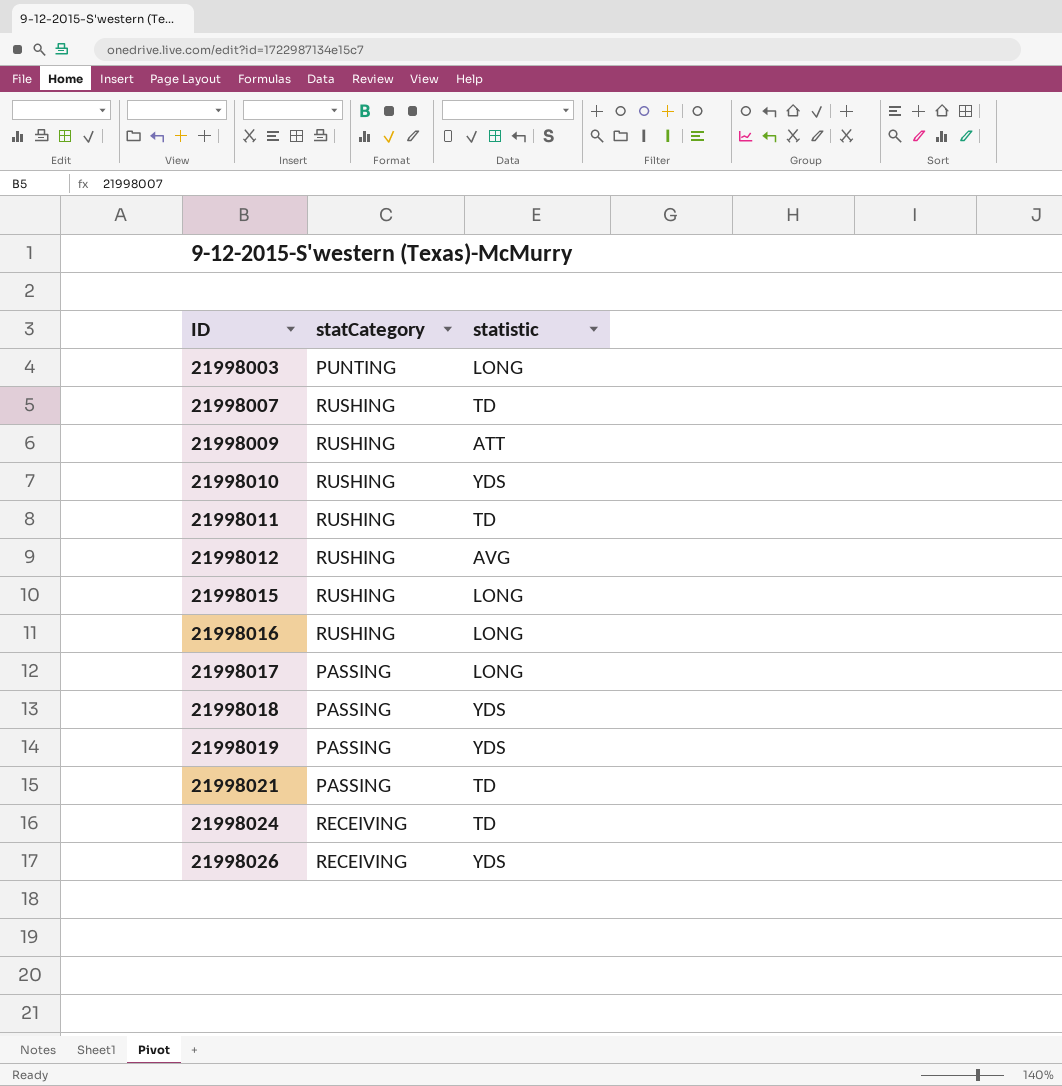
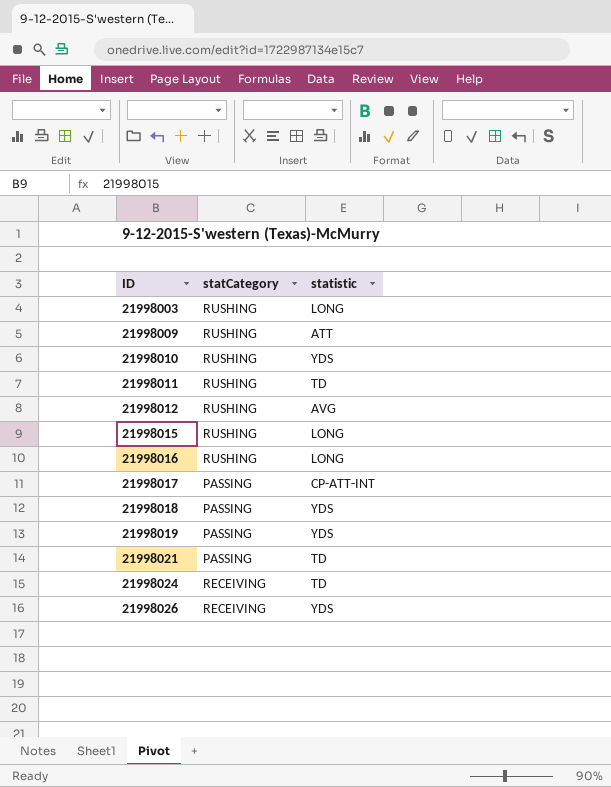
row 21998007: RUSHING | TD -> none
21998003 | statCategory: PUNTING -> RUSHING
21998017 | statistic: LONG -> CP-ATT-INT

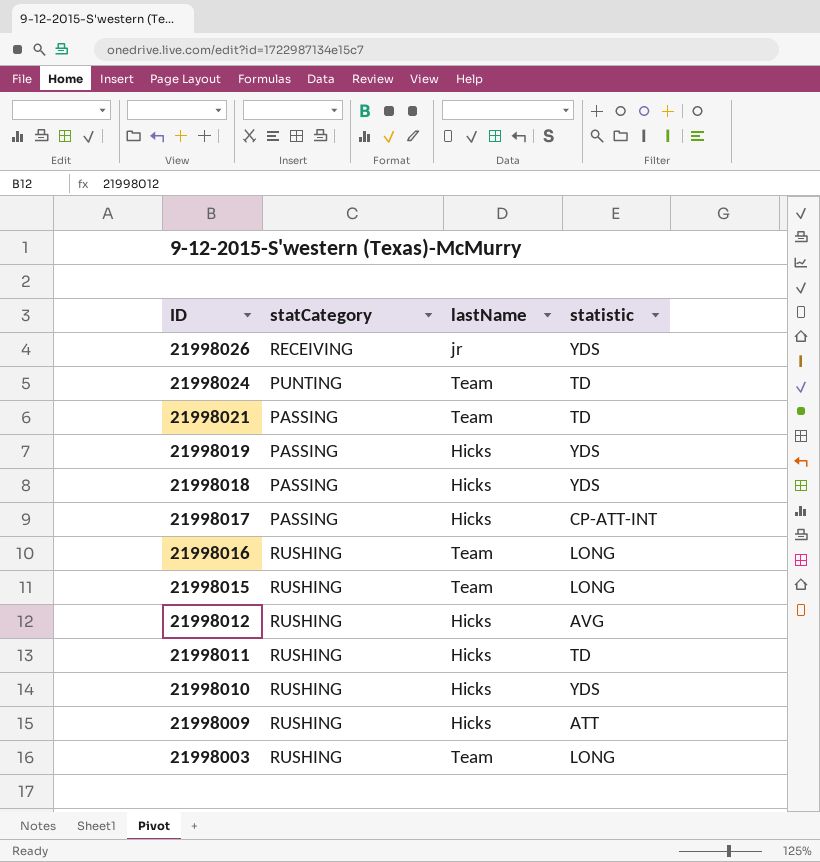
row order: ID ascending -> ID descending
column lastName | position: none -> 3
21998024 | statCategory: RECEIVING -> PUNTING

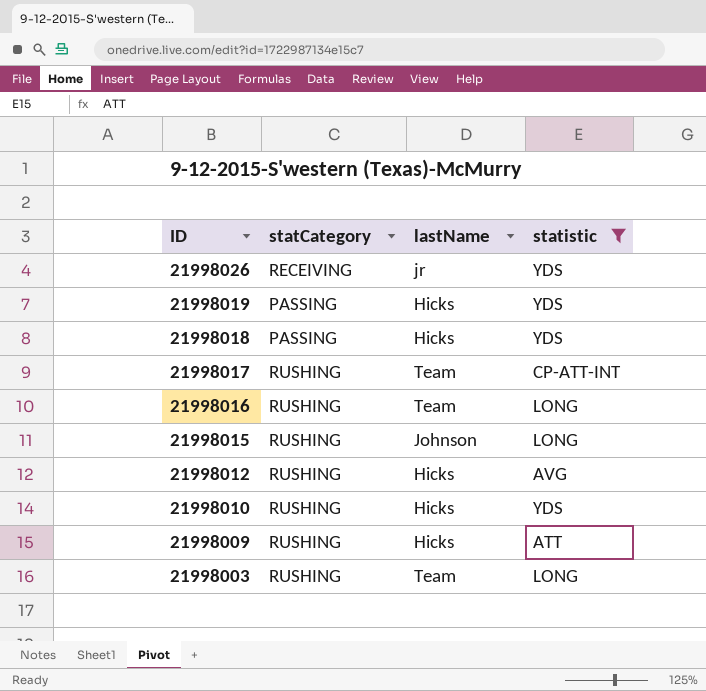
filter: none -> statistic != TD
21998017 | statCategory: PASSING -> RUSHING
21998017 | lastName: Hicks -> Team
21998015 | lastName: Team -> Johnson

